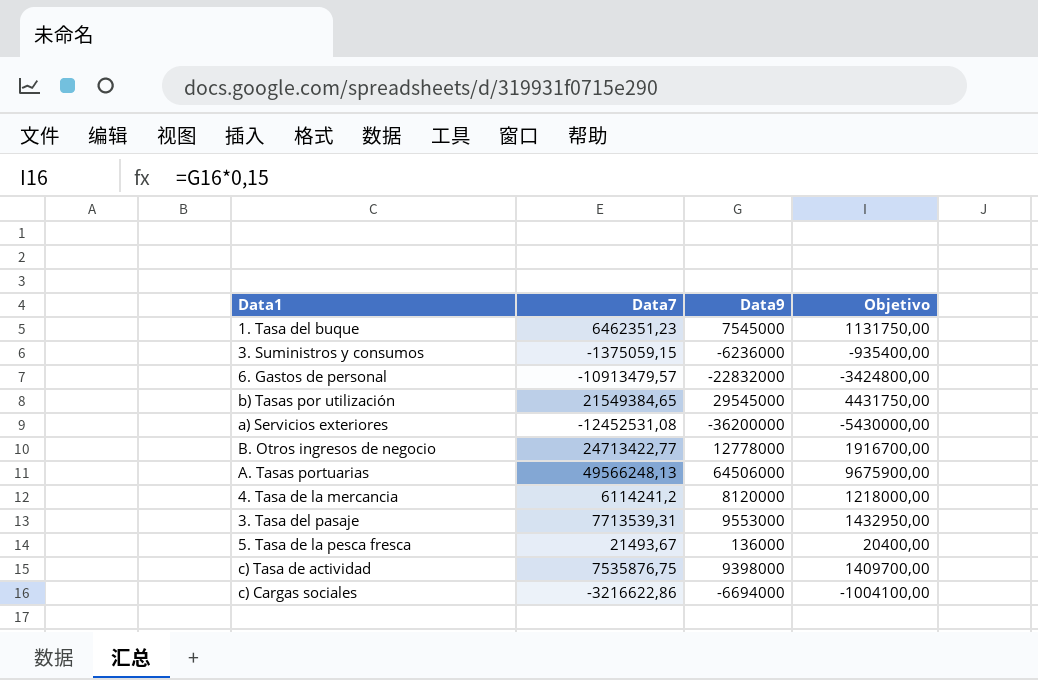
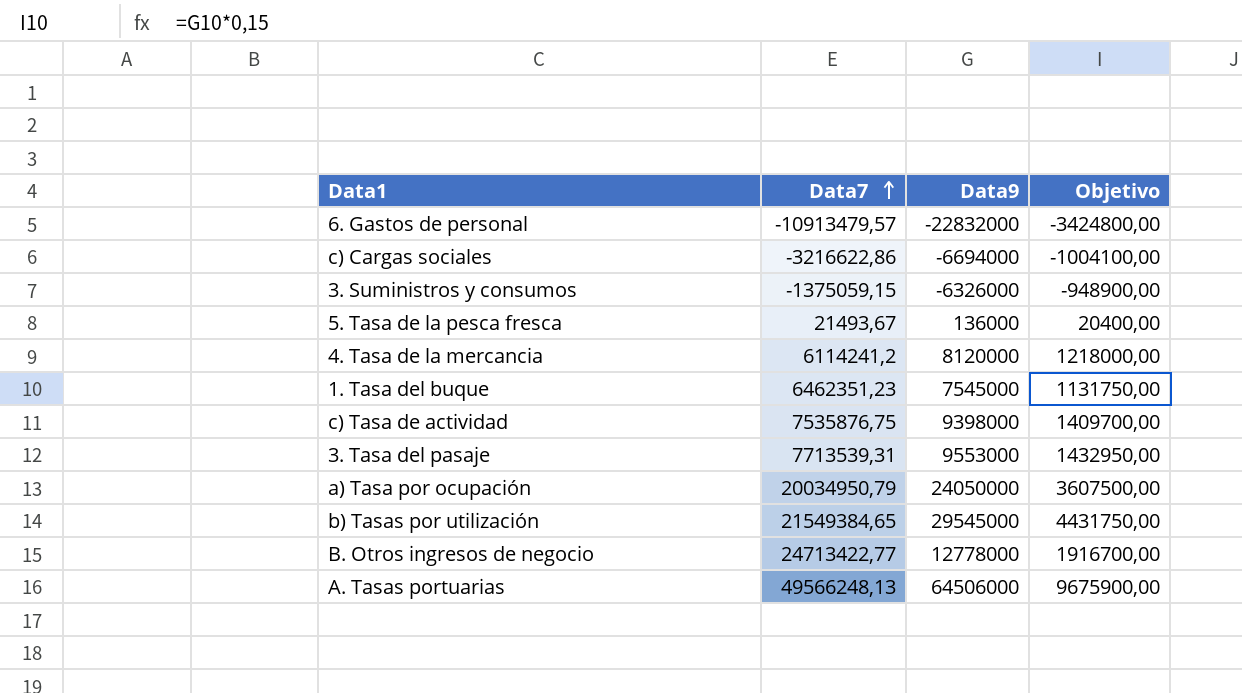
row order: none -> Data7 ascending
row a) Servicios exteriores: -12452531,08 | -36200000 | -5430000,00 -> none
3. Suministros y consumos | Data9: -6236000 -> -6326000
3. Suministros y consumos | Objetivo: -935400,00 -> -948900,00
row a) Tasa por ocupación: none -> 20034950,79 | 24050000 | 3607500,00

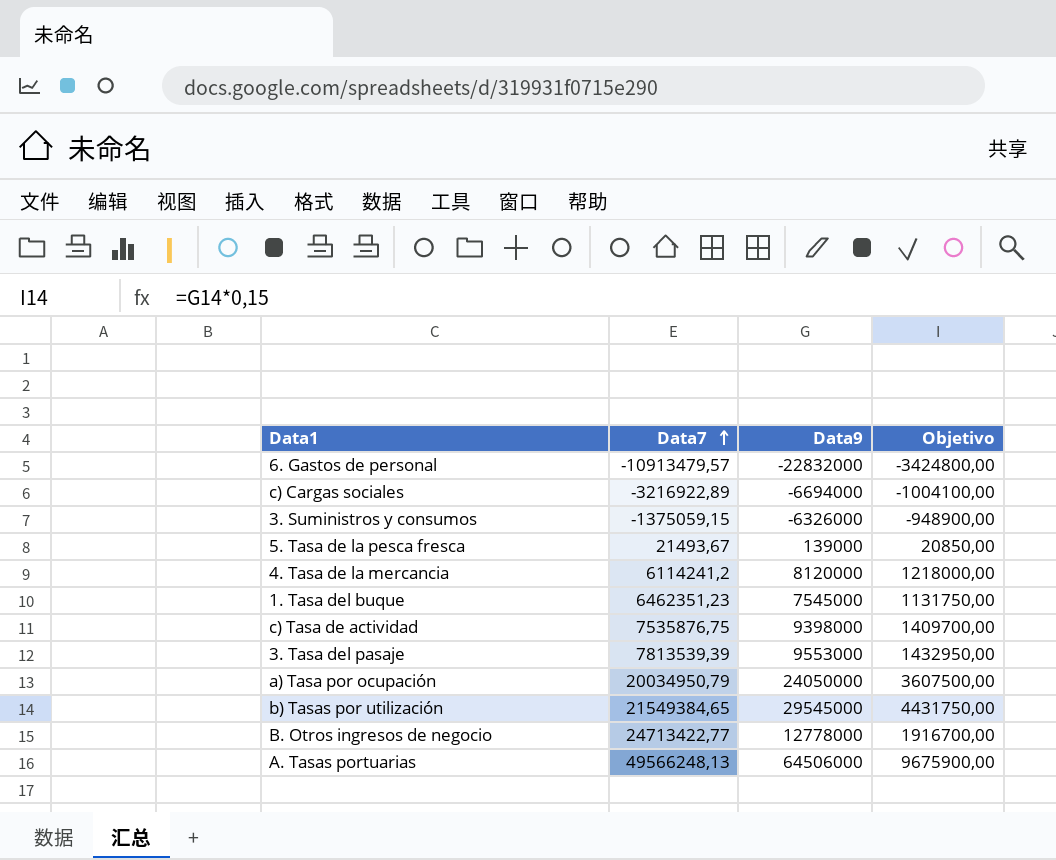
c) Cargas sociales | Data7: -3216622,86 -> -3216922,89
5. Tasa de la pesca fresca | Data9: 136000 -> 139000
5. Tasa de la pesca fresca | Objetivo: 20400,00 -> 20850,00
3. Tasa del pasaje | Data7: 7713539,31 -> 7813539,39

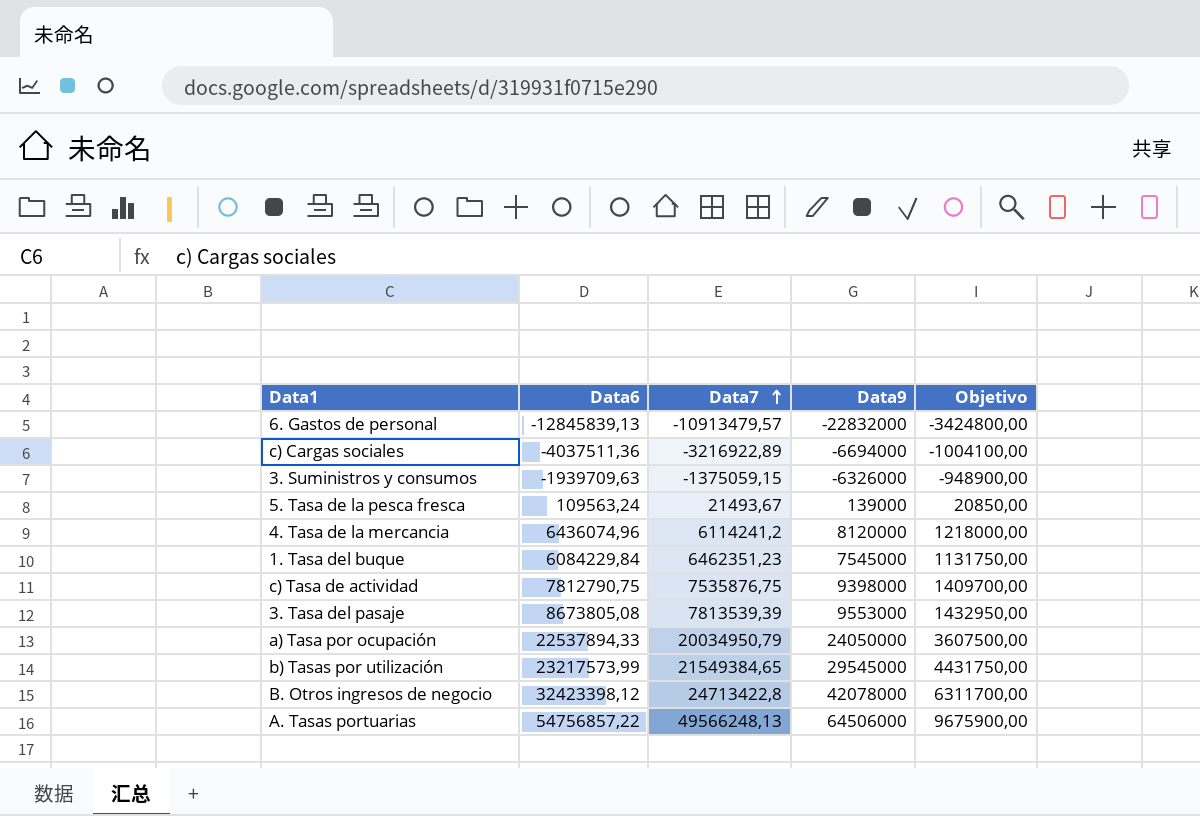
column Data6 | position: none -> 2
B. Otros ingresos de negocio | Data7: 24713422,77 -> 24713422,8
B. Otros ingresos de negocio | Data9: 12778000 -> 42078000
B. Otros ingresos de negocio | Objetivo: 1916700,00 -> 6311700,00

